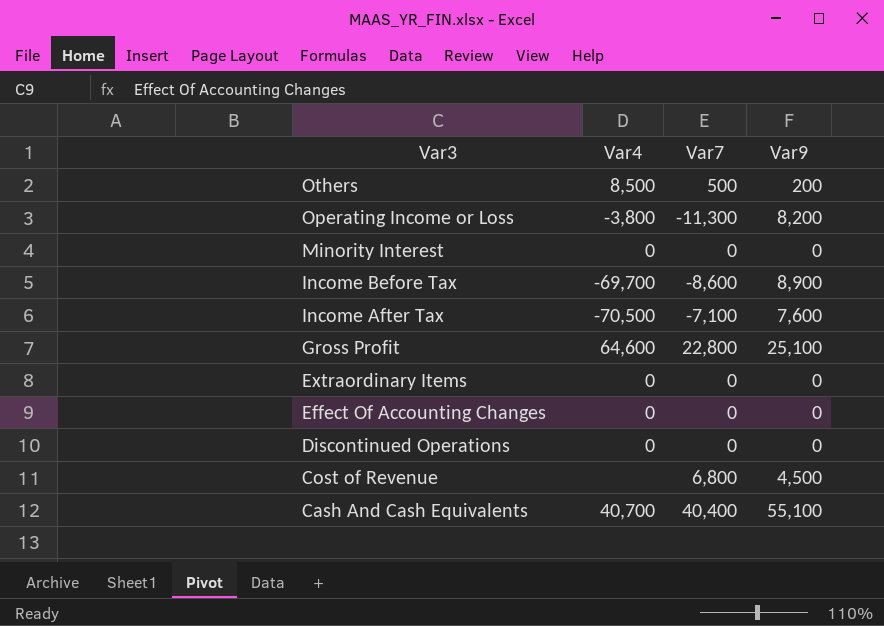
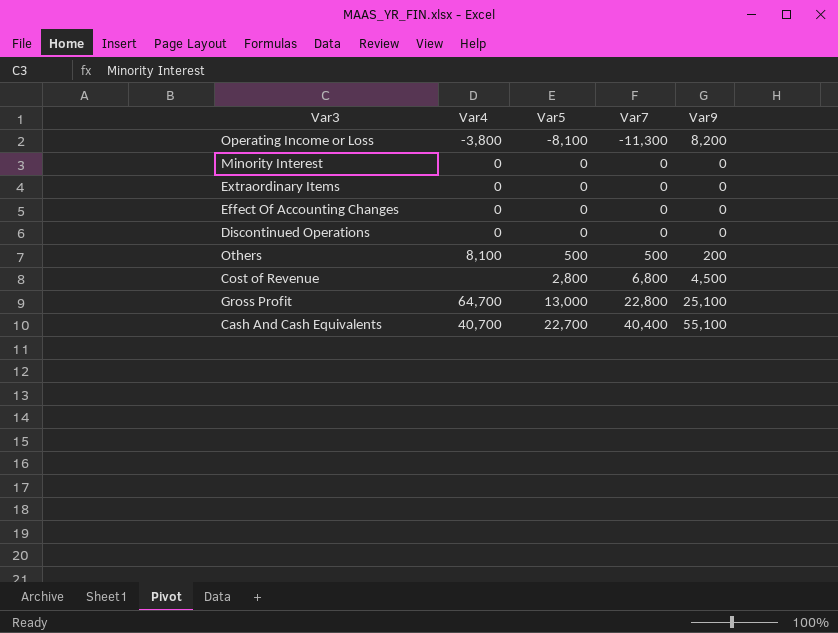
row order: Var3 descending -> Var5 ascending
column Var5 | position: none -> 3
row Income Before Tax: -69,700 | -8,600 | 8,900 -> none
row Income After Tax: -70,500 | -7,100 | 7,600 -> none
Others | Var4: 8,500 -> 8,100
Gross Profit | Var4: 64,600 -> 64,700

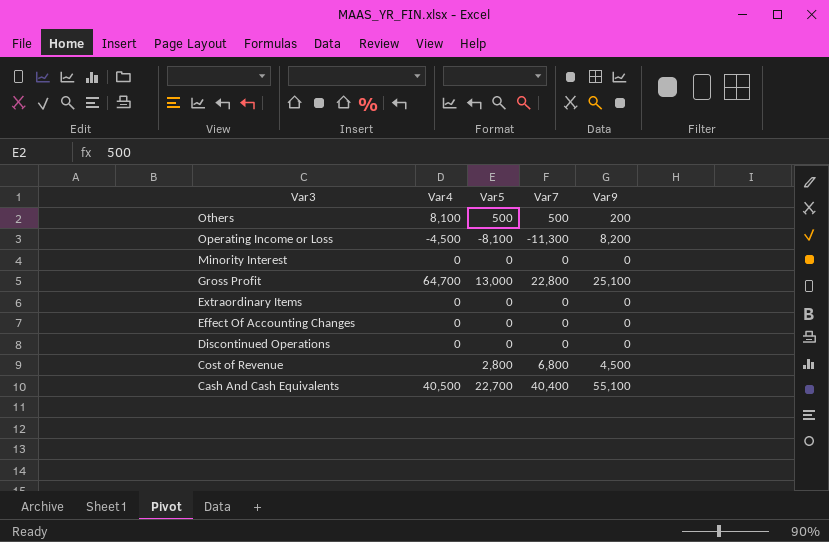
row order: Var5 ascending -> Var3 descending
Operating Income or Loss | Var4: -3,800 -> -4,500
Cash And Cash Equivalents | Var4: 40,700 -> 40,500

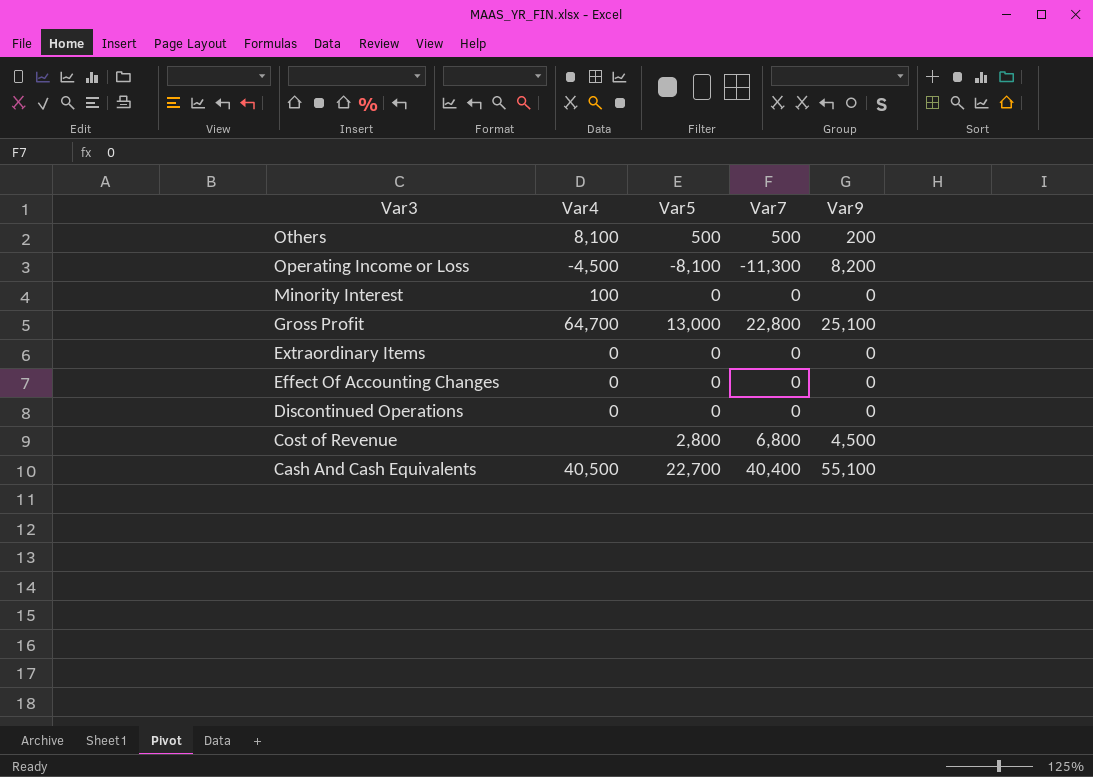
Minority Interest | Var4: 0 -> 100

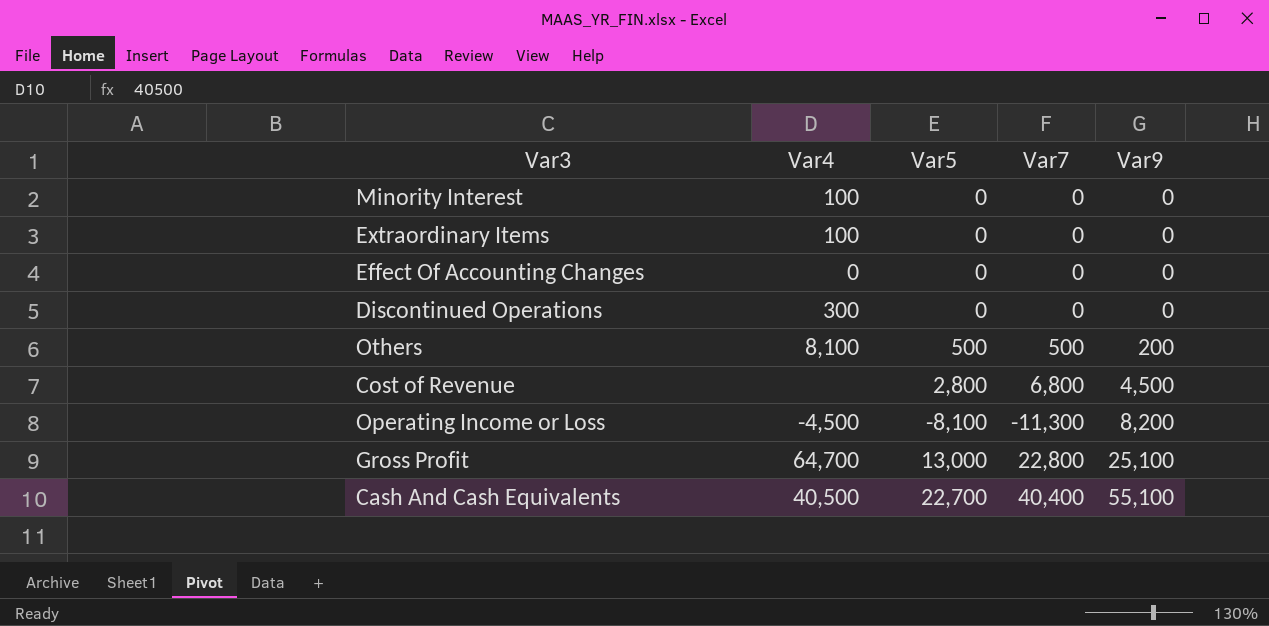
row order: Var3 descending -> Var9 ascending
Extraordinary Items | Var4: 0 -> 100
Discontinued Operations | Var4: 0 -> 300

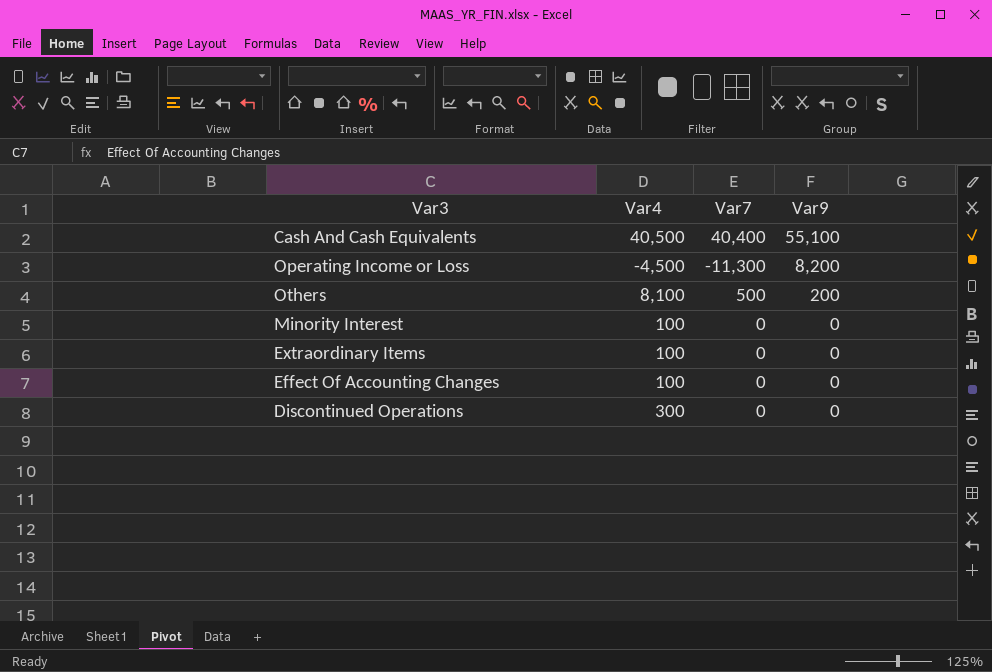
row order: Var9 ascending -> Var9 descending
column Var5 | position: 3 -> none
row Cost of Revenue: none | 2,800 | 6,800 | 4,500 -> none
row Gross Profit: 64,700 | 13,000 | 22,800 | 25,100 -> none
Effect Of Accounting Changes | Var4: 0 -> 100

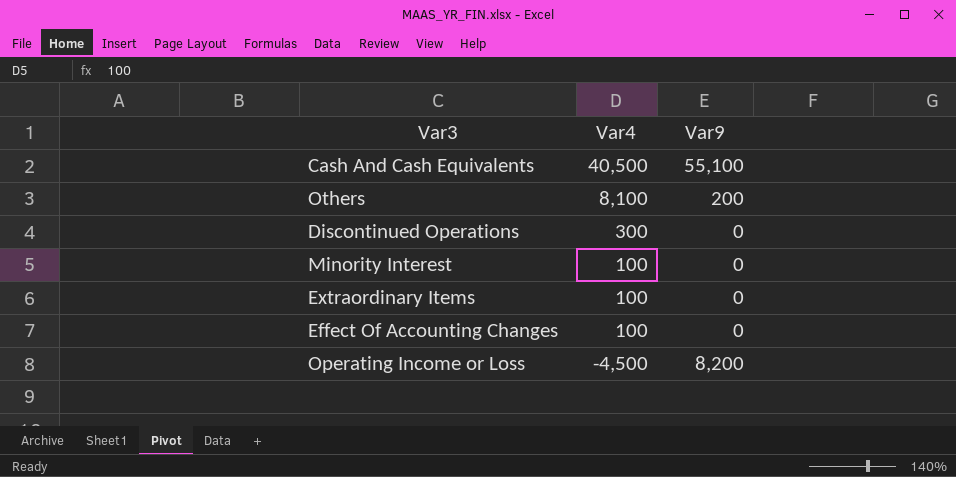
row order: Var9 descending -> Var4 descending
column Var7 | position: 3 -> none

